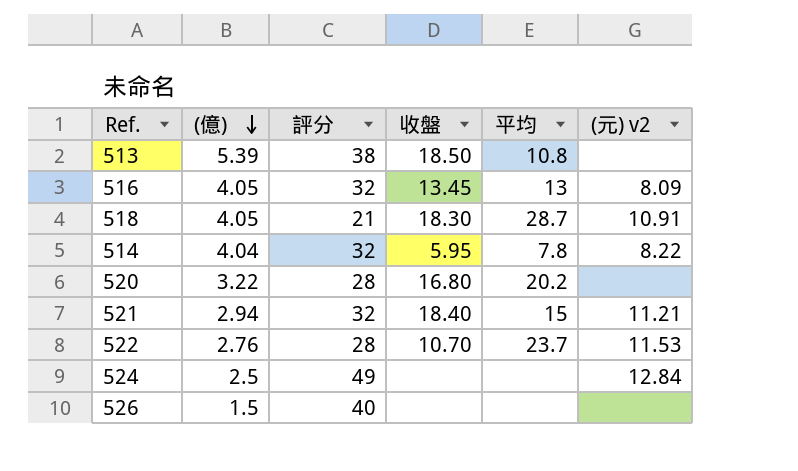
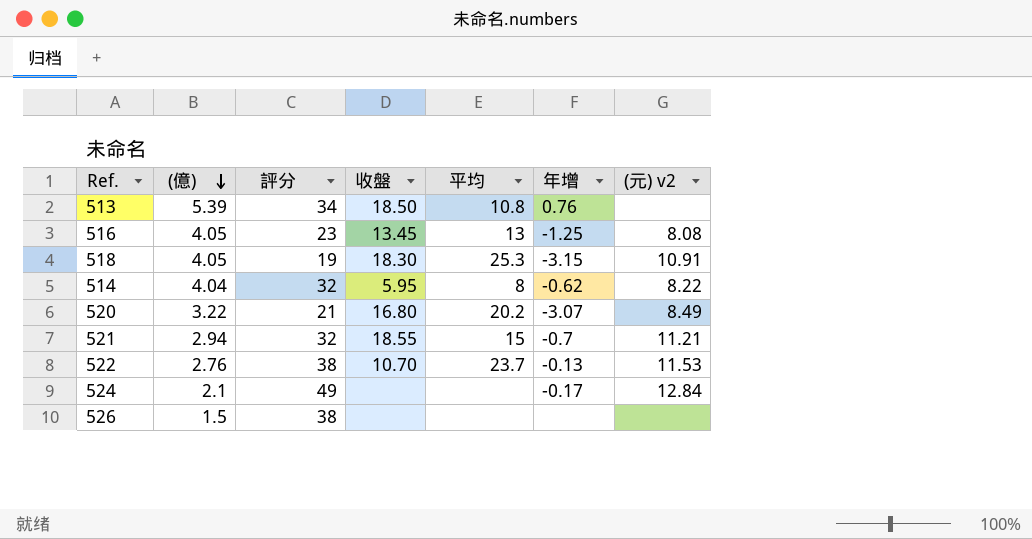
column 年增 | position: none -> 6
513 | 評分: 38 -> 34
516 | 評分: 32 -> 23
516 | (元) v2: 8.09 -> 8.08
518 | 評分: 21 -> 19
518 | 平均: 28.7 -> 25.3
514 | 平均: 7.8 -> 8
520 | 評分: 28 -> 21
520 | (元) v2: none -> 8.49
521 | 收盤: 18.40 -> 18.55
522 | 評分: 28 -> 38
524 | (億): 2.5 -> 2.1
526 | 評分: 40 -> 38

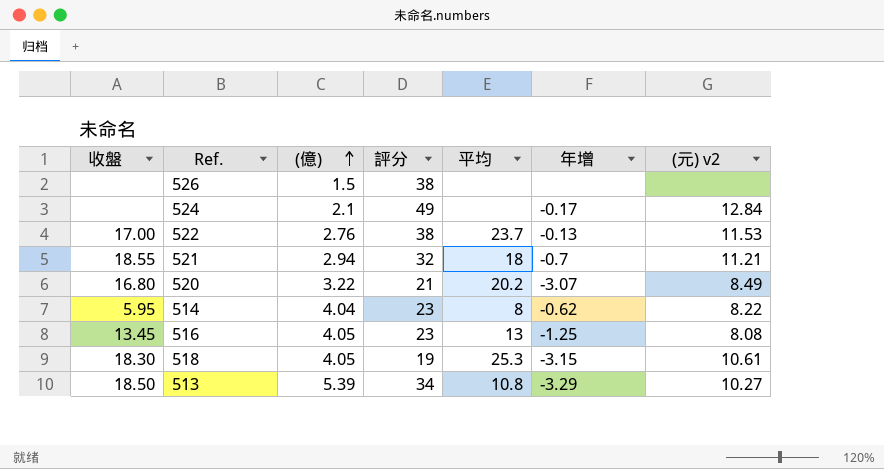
row order: (億) descending -> (億) ascending
column 收盤 | position: 4 -> 1
522 | 收盤: 10.70 -> 17.00
521 | 平均: 15 -> 18
514 | 評分: 32 -> 23
518 | (元) v2: 10.91 -> 10.61
513 | 年增: 0.76 -> -3.29
513 | (元) v2: none -> 10.27

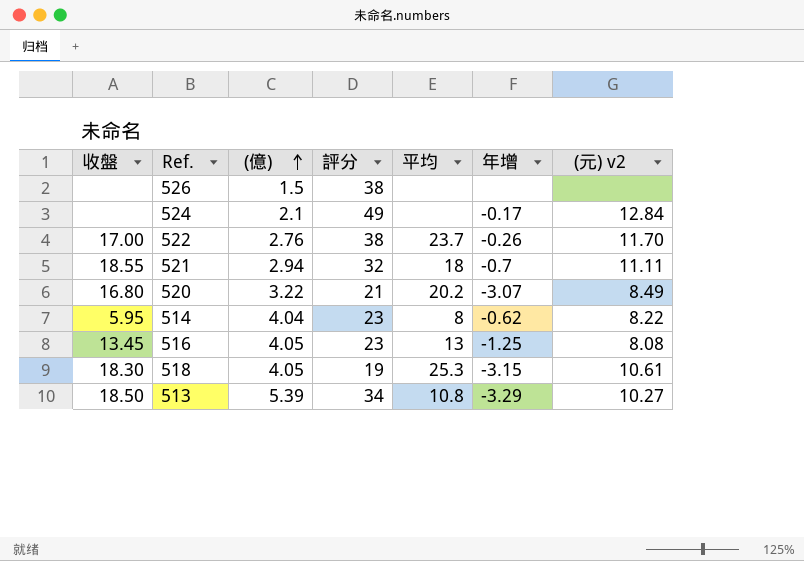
522 | 年增: -0.13 -> -0.26
522 | (元) v2: 11.53 -> 11.70
521 | (元) v2: 11.21 -> 11.11

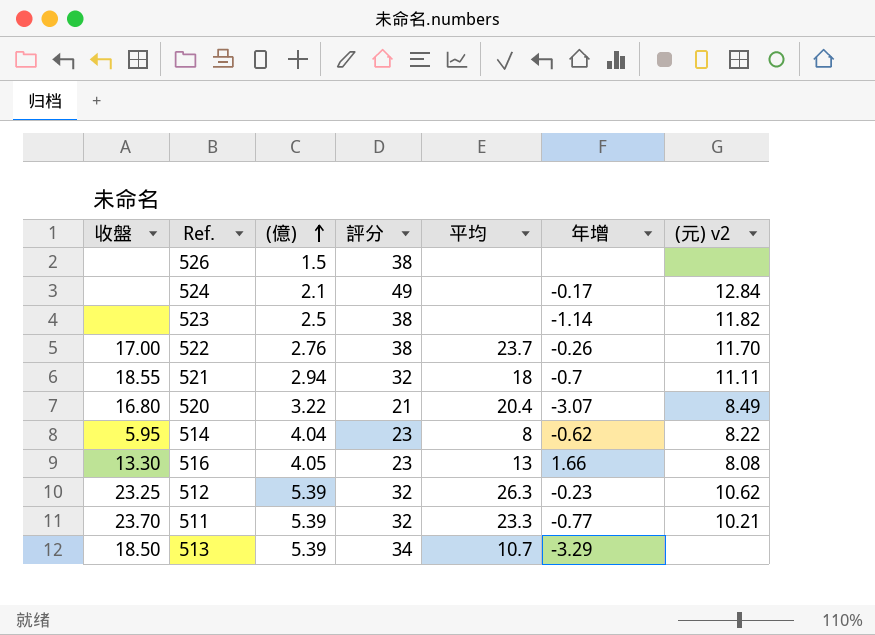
row 518: 18.30 | 4.05 | 19 | 25.3 | -3.15 | 10.61 -> none
row 523: none -> none | 2.5 | 38 | none | -1.14 | 11.82
520 | 平均: 20.2 -> 20.4
516 | 收盤: 13.45 -> 13.30
516 | 年增: -1.25 -> 1.66
row 512: none -> 23.25 | 5.39 | 32 | 26.3 | -0.23 | 10.62
row 511: none -> 23.70 | 5.39 | 32 | 23.3 | -0.77 | 10.21
513 | 平均: 10.8 -> 10.7
513 | (元) v2: 10.27 -> none

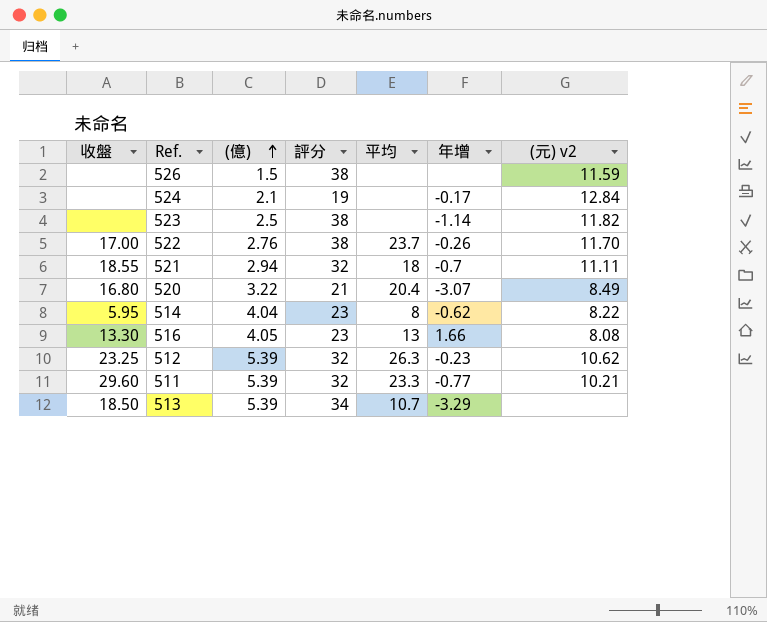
526 | (元) v2: none -> 11.59
524 | 評分: 49 -> 19
511 | 收盤: 23.70 -> 29.60

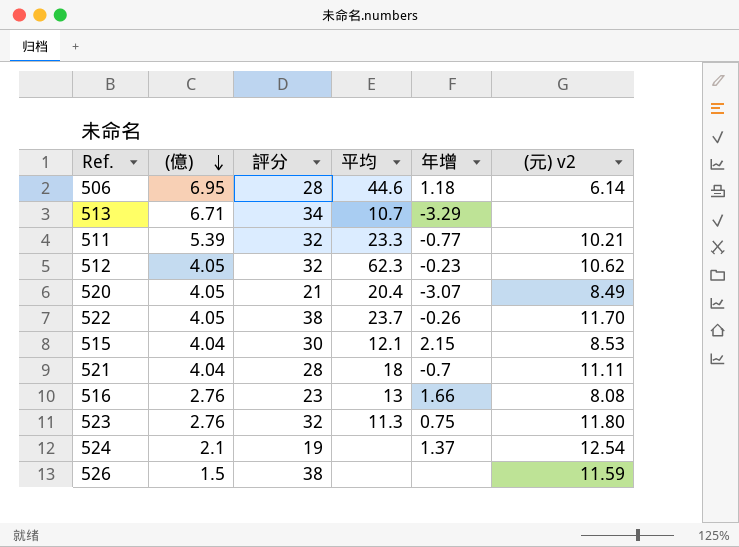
row order: (億) ascending -> (億) descending
column 收盤 | position: 1 -> none
row 514: 5.95 | 4.04 | 23 | 8 | -0.62 | 8.22 -> none
row 506: none -> 6.95 | 28 | 44.6 | 1.18 | 6.14
513 | (億): 5.39 -> 6.71
512 | (億): 5.39 -> 4.05
512 | 平均: 26.3 -> 62.3
520 | (億): 3.22 -> 4.05
522 | (億): 2.76 -> 4.05
row 515: none -> 4.04 | 30 | 12.1 | 2.15 | 8.53
521 | (億): 2.94 -> 4.04
521 | 評分: 32 -> 28
516 | (億): 4.05 -> 2.76
523 | (億): 2.5 -> 2.76
523 | 評分: 38 -> 32
523 | 平均: none -> 11.3
523 | 年增: -1.14 -> 0.75
523 | (元) v2: 11.82 -> 11.80
524 | 年增: -0.17 -> 1.37
524 | (元) v2: 12.84 -> 12.54

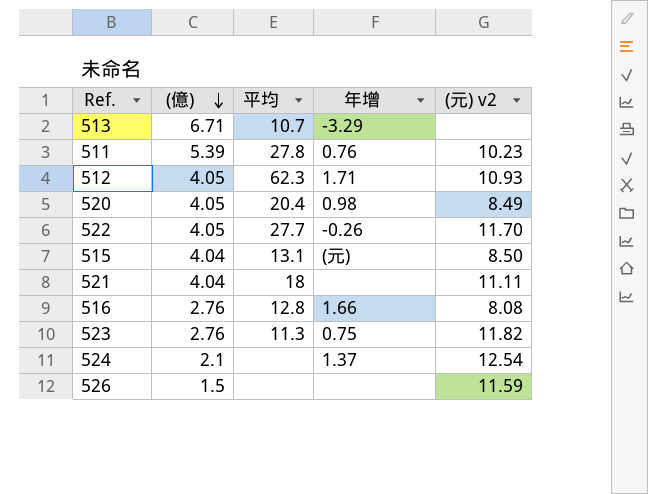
column 評分 | position: 3 -> none
row 506: 6.95 | 28 | 44.6 | 1.18 | 6.14 -> none
511 | 平均: 23.3 -> 27.8
511 | 年增: -0.77 -> 0.76
511 | (元) v2: 10.21 -> 10.23
512 | 年增: -0.23 -> 1.71
512 | (元) v2: 10.62 -> 10.93
520 | 年增: -3.07 -> 0.98
522 | 平均: 23.7 -> 27.7
515 | 平均: 12.1 -> 13.1
515 | 年增: 2.15 -> (元)
515 | (元) v2: 8.53 -> 8.50
521 | 年增: -0.7 -> none
516 | 平均: 13 -> 12.8
523 | (元) v2: 11.80 -> 11.82

